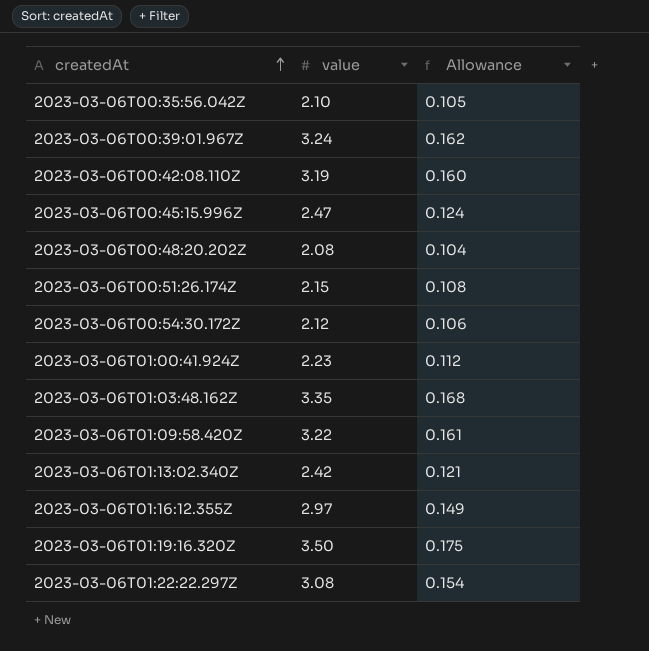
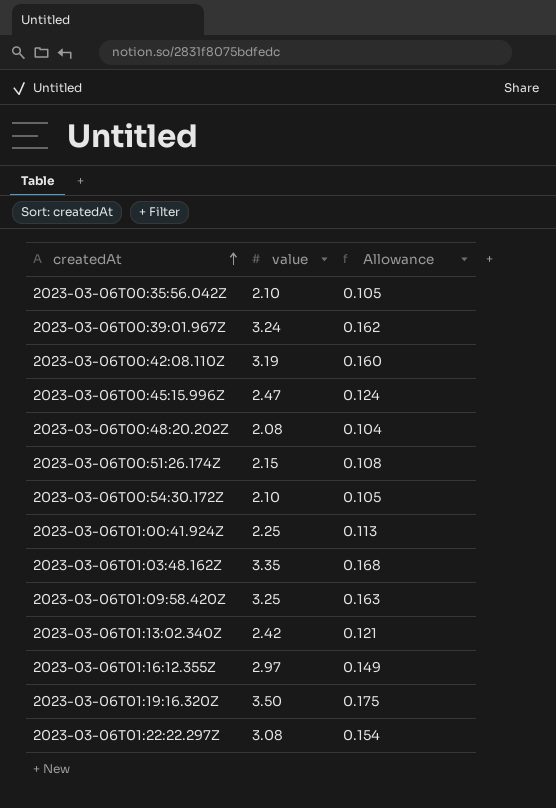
2023-03-06T00:54:30.172Z | value: 2.12 -> 2.10
2023-03-06T00:54:30.172Z | Allowance: 0.106 -> 0.105
2023-03-06T01:00:41.924Z | value: 2.23 -> 2.25
2023-03-06T01:00:41.924Z | Allowance: 0.112 -> 0.113
2023-03-06T01:09:58.420Z | value: 3.22 -> 3.25
2023-03-06T01:09:58.420Z | Allowance: 0.161 -> 0.163

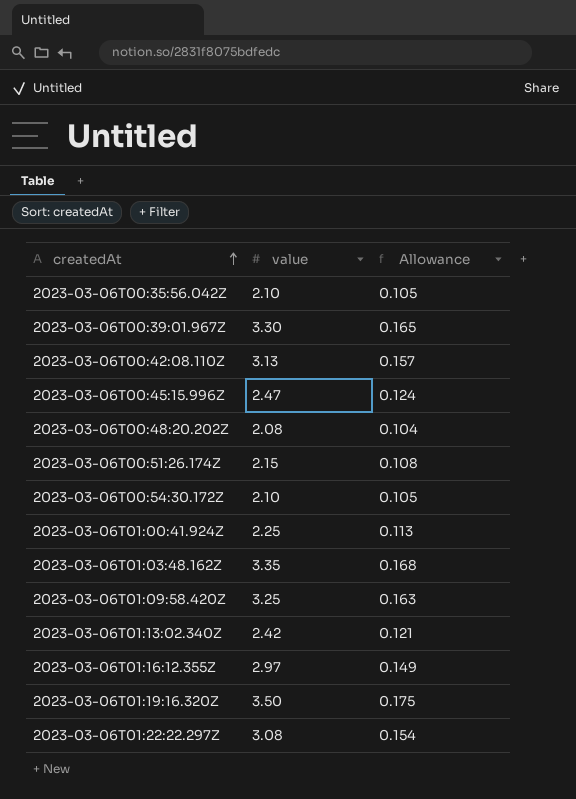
2023-03-06T00:39:01.967Z | value: 3.24 -> 3.30
2023-03-06T00:39:01.967Z | Allowance: 0.162 -> 0.165
2023-03-06T00:42:08.110Z | value: 3.19 -> 3.13
2023-03-06T00:42:08.110Z | Allowance: 0.160 -> 0.157

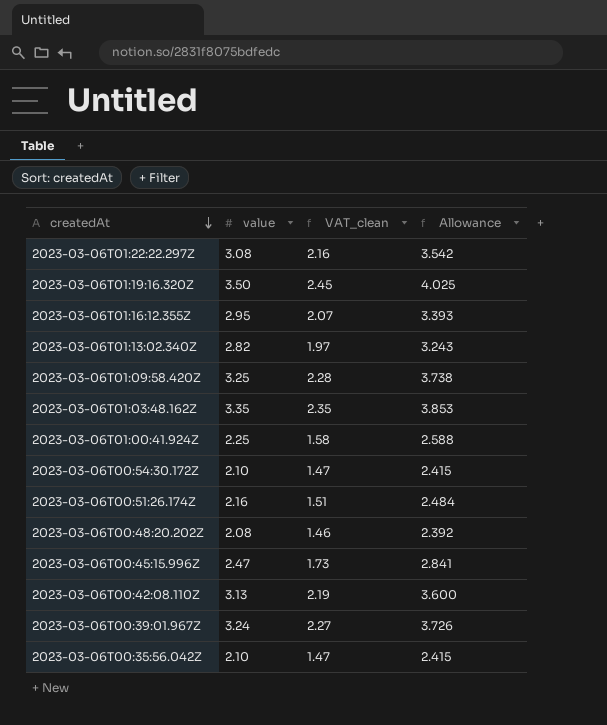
row order: createdAt ascending -> createdAt descending
column VAT_clean | formula: none -> [value] * 0.7
column Allowance | formula: [value] * 0.05 -> [value] * 1.15
2023-03-06T01:16:12.355Z | value: 2.97 -> 2.95
2023-03-06T01:13:02.340Z | value: 2.42 -> 2.82
2023-03-06T00:51:26.174Z | value: 2.15 -> 2.16
2023-03-06T00:39:01.967Z | value: 3.30 -> 3.24

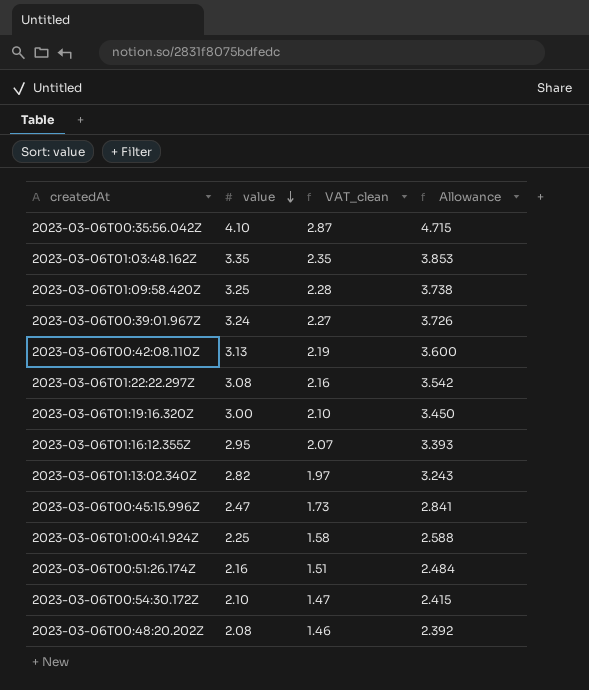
row order: createdAt descending -> value descending
2023-03-06T00:35:56.042Z | value: 2.10 -> 4.10
2023-03-06T00:35:56.042Z | VAT_clean: 1.47 -> 2.87
2023-03-06T00:35:56.042Z | Allowance: 2.415 -> 4.715
2023-03-06T01:19:16.320Z | value: 3.50 -> 3.00
2023-03-06T01:19:16.320Z | VAT_clean: 2.45 -> 2.10
2023-03-06T01:19:16.320Z | Allowance: 4.025 -> 3.450

